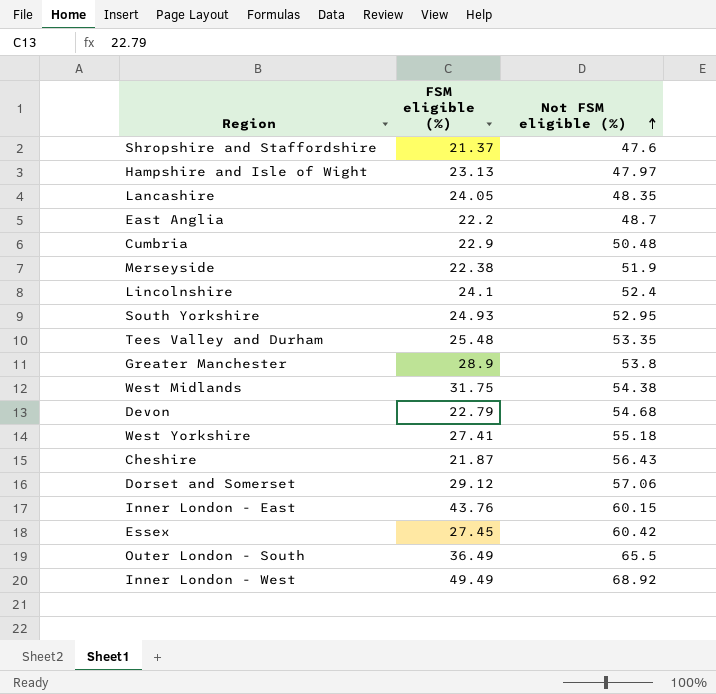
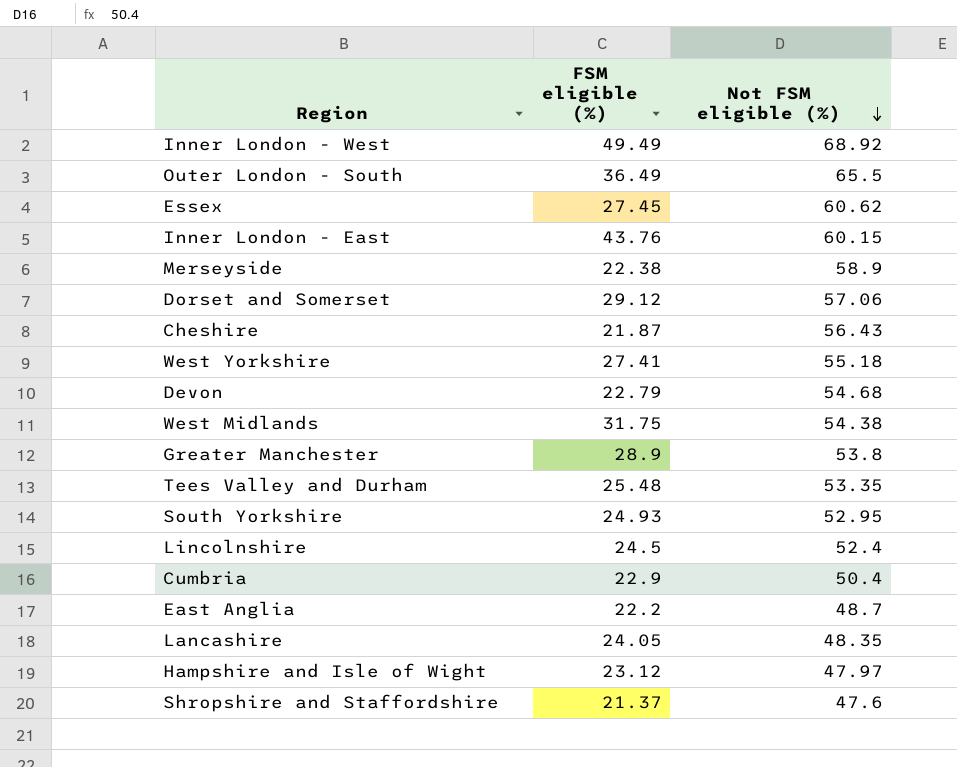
row order: Not FSM eligible (%) ascending -> Not FSM eligible (%) descending
Essex | Not FSM eligible (%): 60.42 -> 60.62
Merseyside | Not FSM eligible (%): 51.9 -> 58.9
Lincolnshire | FSM eligible (%): 24.1 -> 24.5
Cumbria | Not FSM eligible (%): 50.48 -> 50.4
Hampshire and Isle of Wight | FSM eligible (%): 23.13 -> 23.12

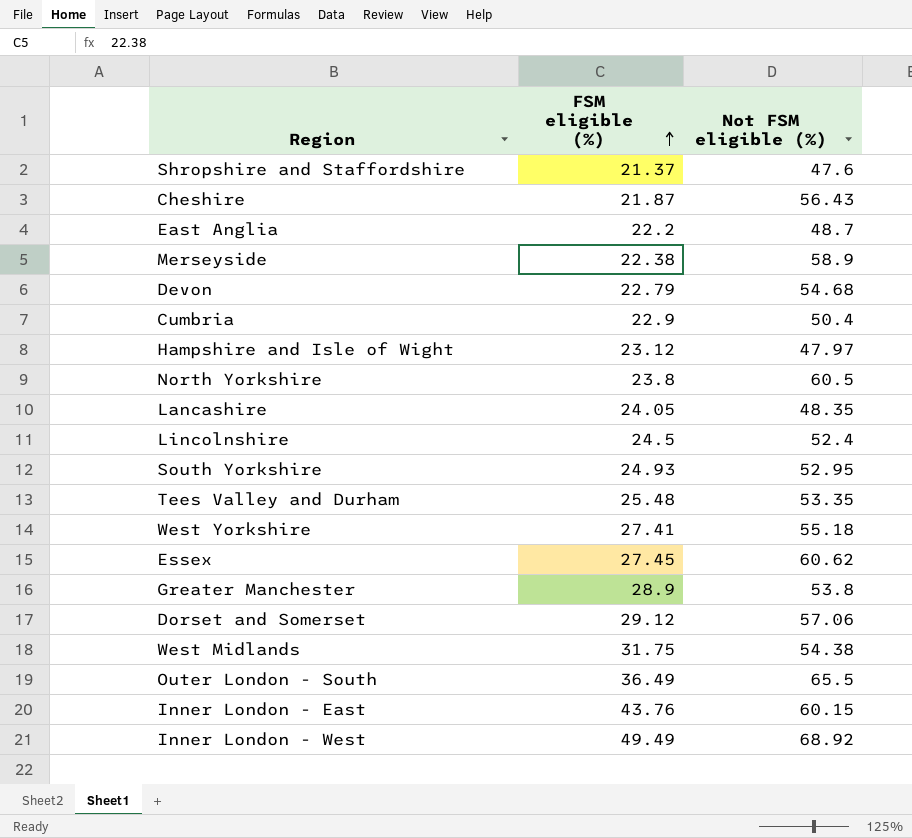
row order: Not FSM eligible (%) descending -> FSM eligible (%) ascending
row North Yorkshire: none -> 23.8 | 60.5

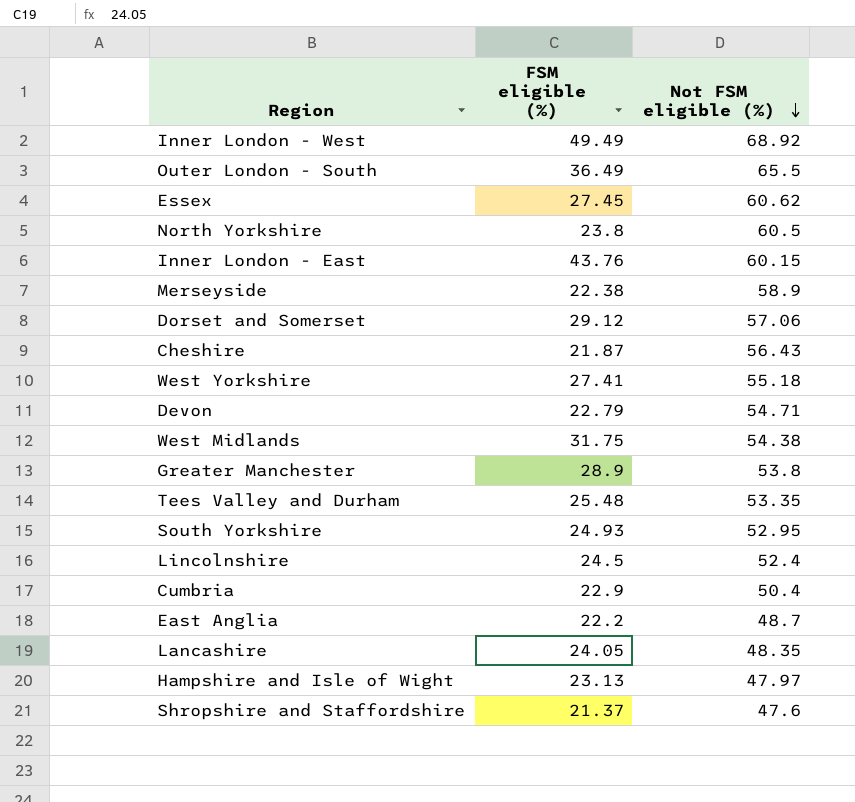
row order: FSM eligible (%) ascending -> Not FSM eligible (%) descending
Devon | Not FSM eligible (%): 54.68 -> 54.71
Hampshire and Isle of Wight | FSM eligible (%): 23.12 -> 23.13

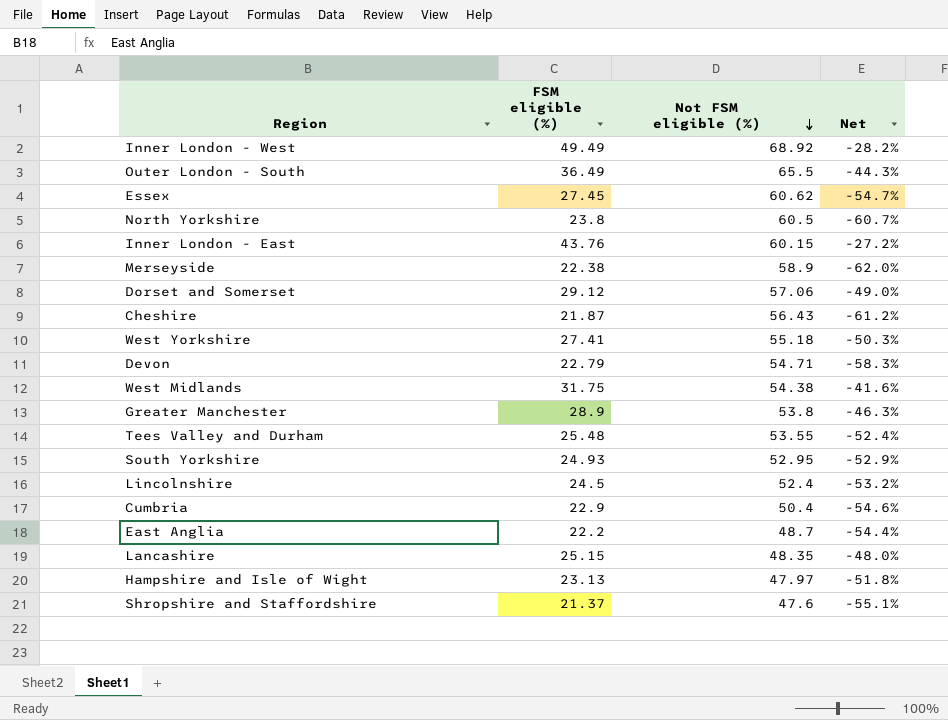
column Net | formula: none -> ([FSM eligible (%)] - [Not FSM eligible (%)]) / [Not FSM eligible (%)]
Tees Valley and Durham | Not FSM eligible (%): 53.35 -> 53.55
Lancashire | FSM eligible (%): 24.05 -> 25.15

